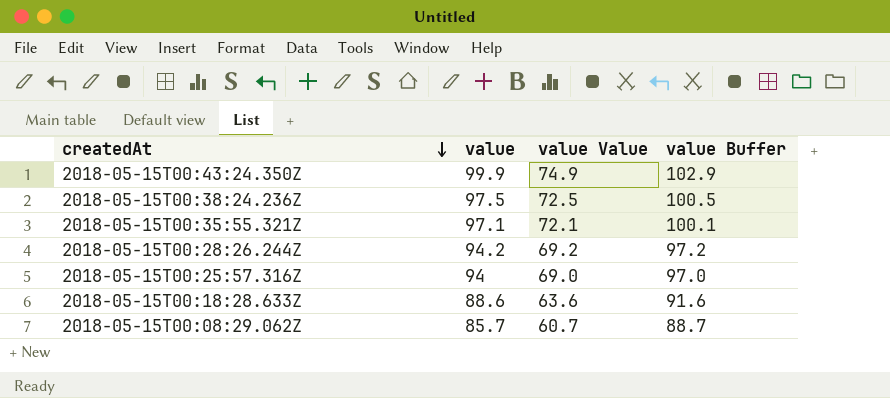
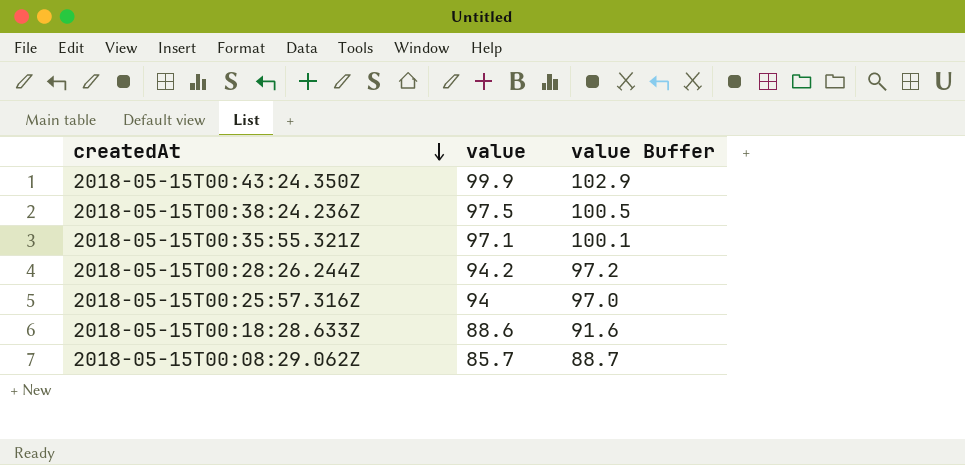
column value Value | formula: [value] - 25 -> none

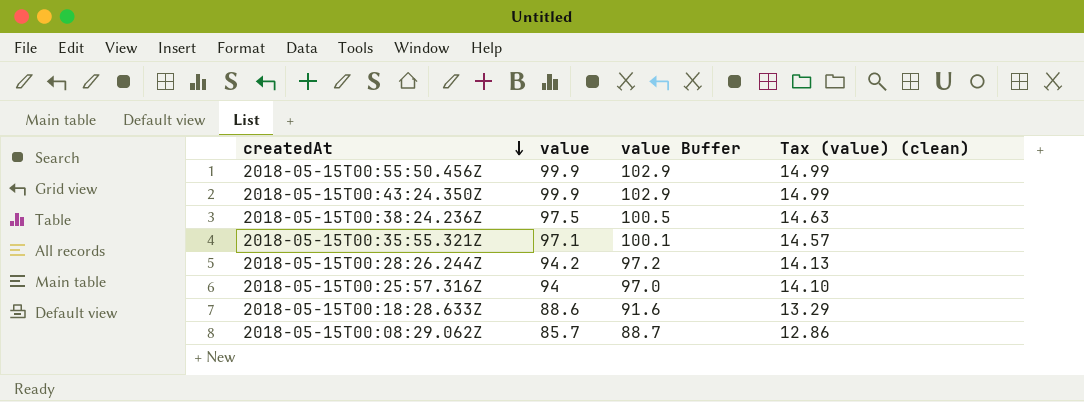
column Tax (value) (clean) | formula: none -> [value] * 0.15
row 2018-05-15T00:55:50.456Z: none -> 99.9 | 102.9 | 14.99

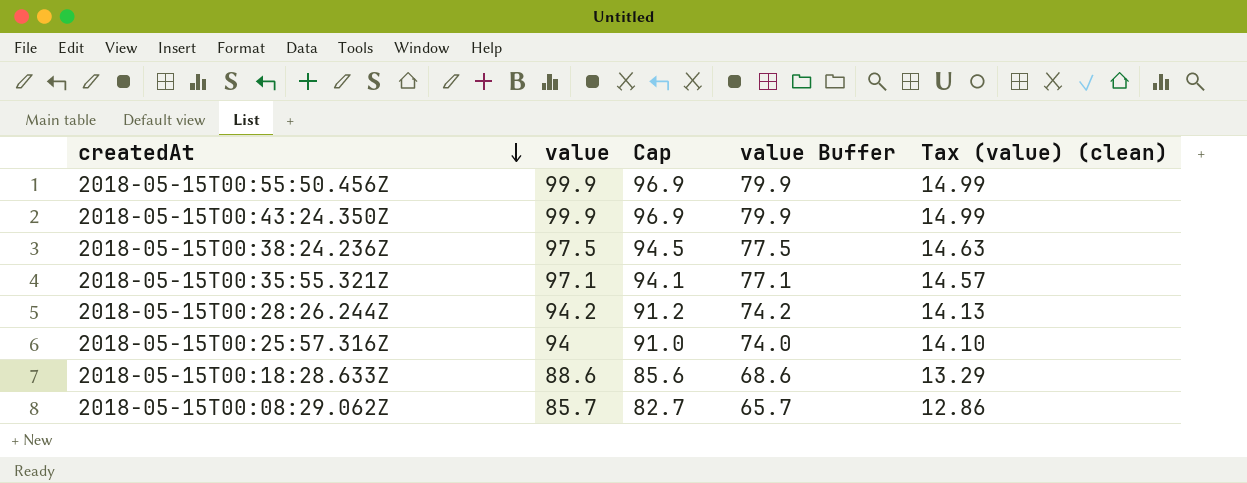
column Cap | formula: none -> [value] - 3
column value Buffer | formula: [value] + 3 -> [value] - 20

